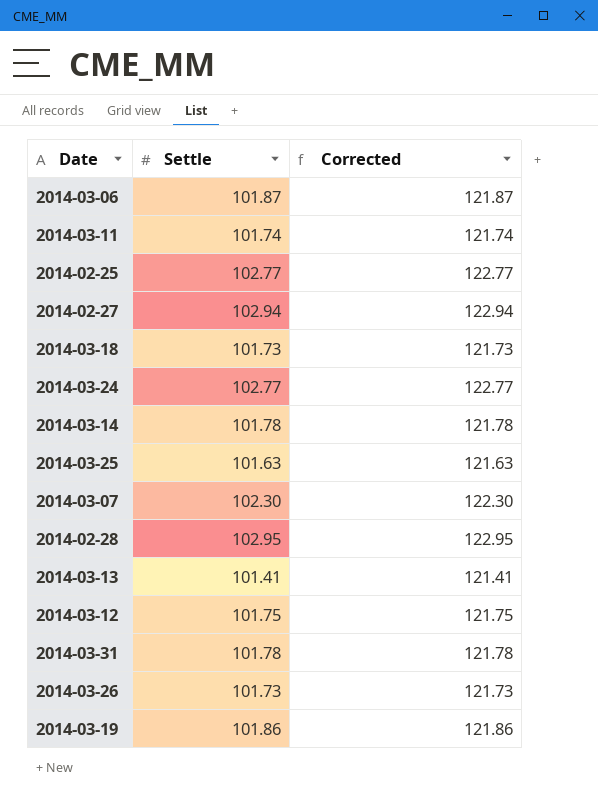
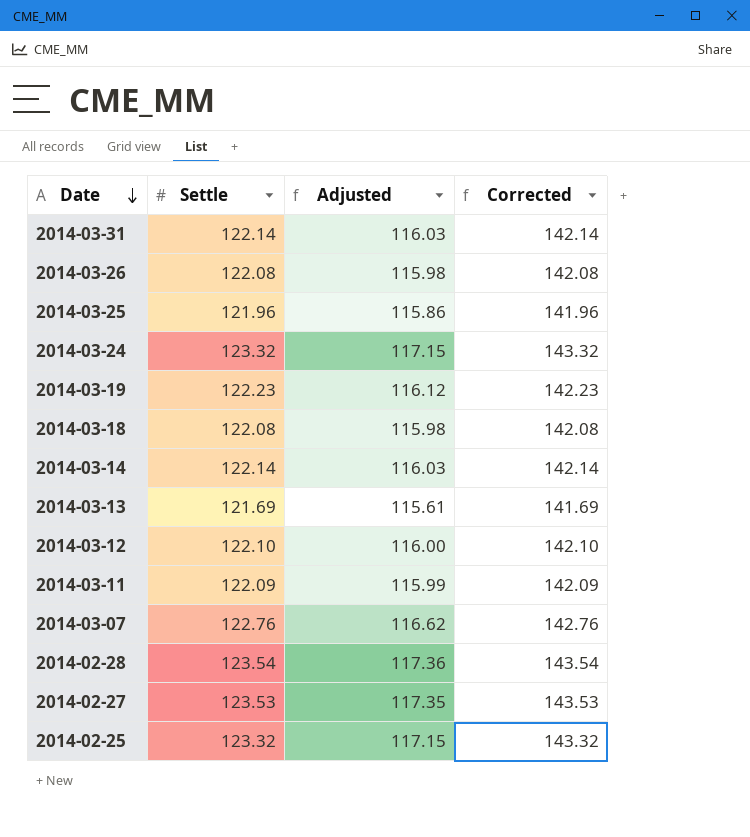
row order: none -> Date descending
column Adjusted | formula: none -> [Settle] * 0.95
row 2014-03-06: 101.87 | 121.87 -> none
2014-03-31 | Settle: 101.78 -> 122.14
2014-03-31 | Corrected: 121.78 -> 142.14
2014-03-26 | Settle: 101.73 -> 122.08
2014-03-26 | Corrected: 121.73 -> 142.08
2014-03-25 | Settle: 101.63 -> 121.96
2014-03-25 | Corrected: 121.63 -> 141.96
2014-03-24 | Settle: 102.77 -> 123.32
2014-03-24 | Corrected: 122.77 -> 143.32
2014-03-19 | Settle: 101.86 -> 122.23
2014-03-19 | Corrected: 121.86 -> 142.23
2014-03-18 | Settle: 101.73 -> 122.08
2014-03-18 | Corrected: 121.73 -> 142.08
2014-03-14 | Settle: 101.78 -> 122.14
2014-03-14 | Corrected: 121.78 -> 142.14
2014-03-13 | Settle: 101.41 -> 121.69
2014-03-13 | Corrected: 121.41 -> 141.69
2014-03-12 | Settle: 101.75 -> 122.10
2014-03-12 | Corrected: 121.75 -> 142.10
2014-03-11 | Settle: 101.74 -> 122.09
2014-03-11 | Corrected: 121.74 -> 142.09
2014-03-07 | Settle: 102.30 -> 122.76
2014-03-07 | Corrected: 122.30 -> 142.76
2014-02-28 | Settle: 102.95 -> 123.54
2014-02-28 | Corrected: 122.95 -> 143.54
2014-02-27 | Settle: 102.94 -> 123.53
2014-02-27 | Corrected: 122.94 -> 143.53
2014-02-25 | Settle: 102.77 -> 123.32
2014-02-25 | Corrected: 122.77 -> 143.32

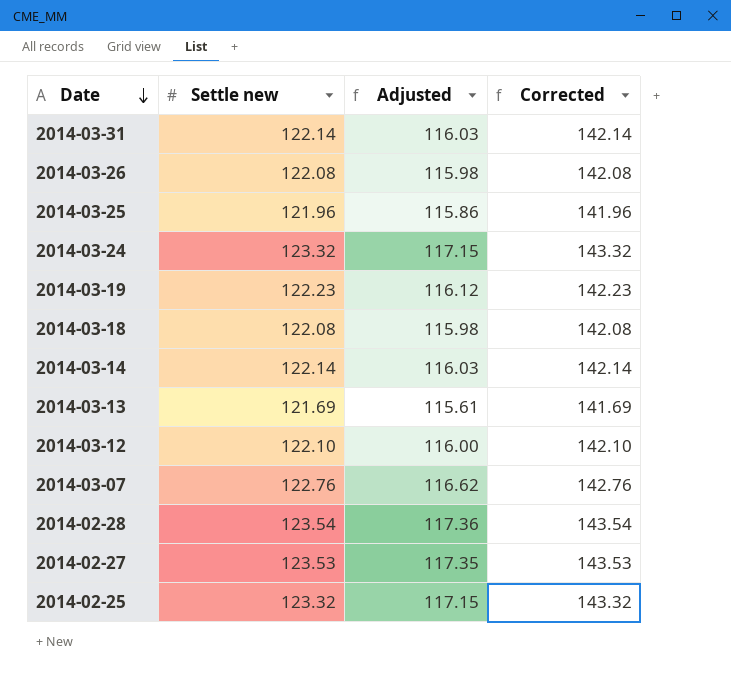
column name: Settle -> Settle new
row 2014-03-11: 122.09 | 115.99 | 142.09 -> none

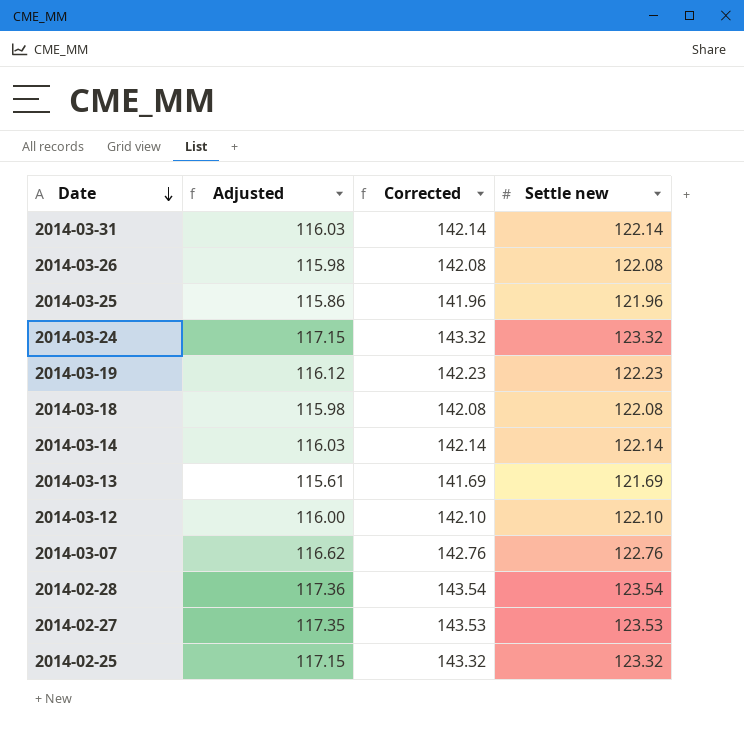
column Settle new | position: 2 -> 4

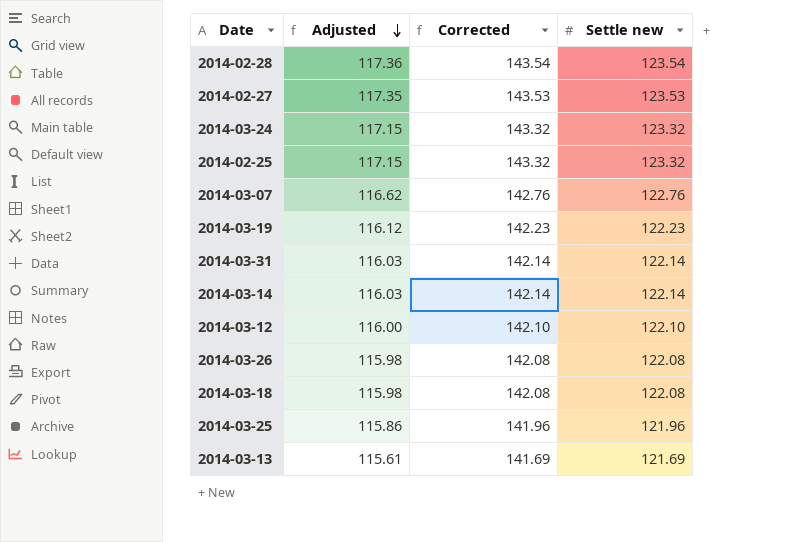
row order: Date descending -> Adjusted descending

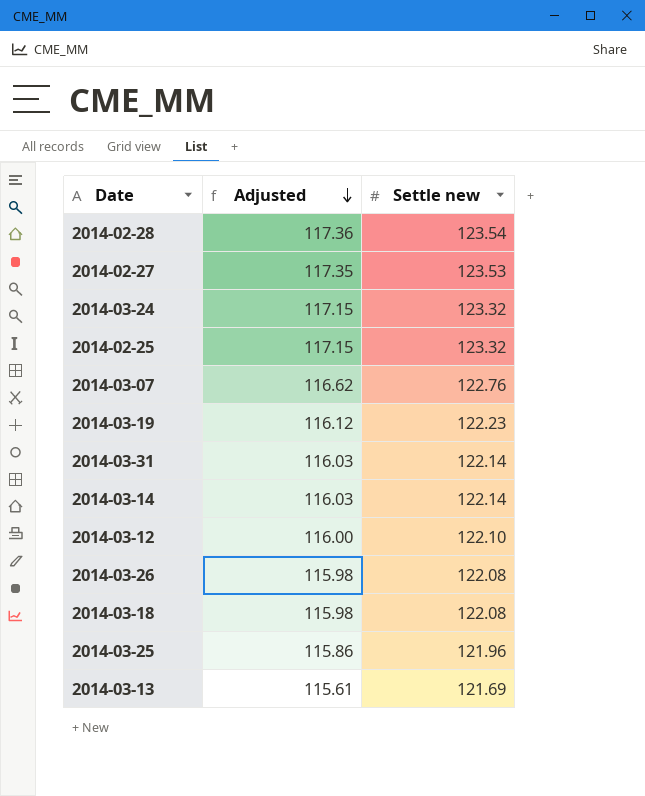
column Corrected | formula: [Settle new] + 20 -> none

